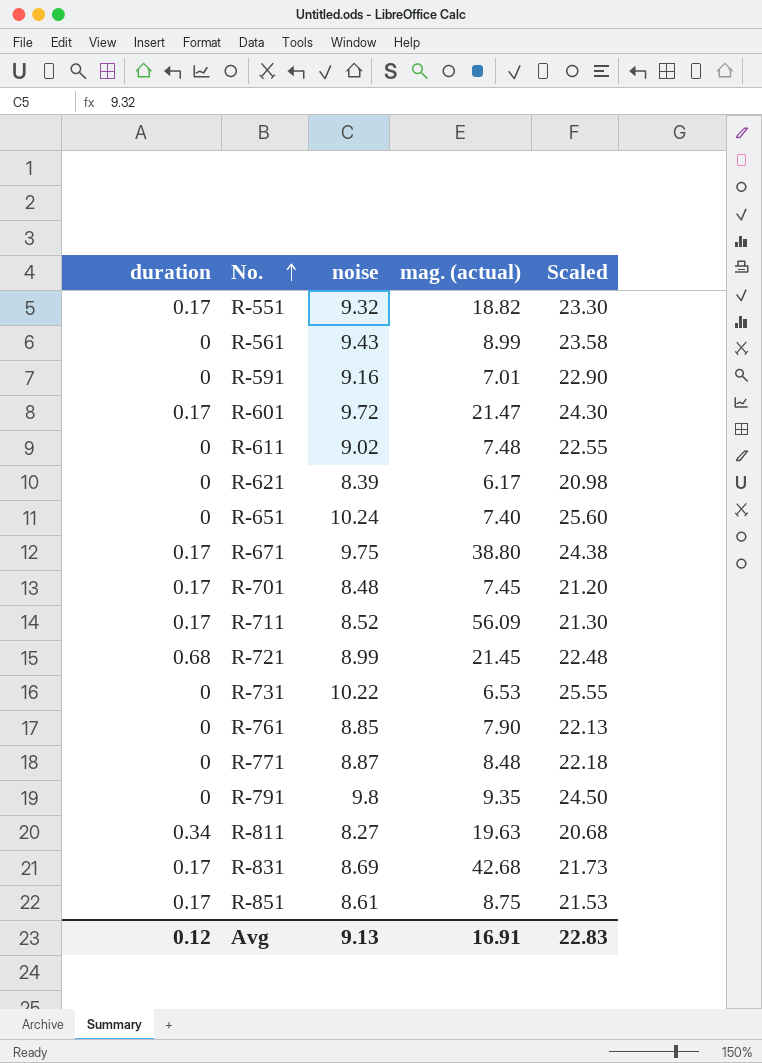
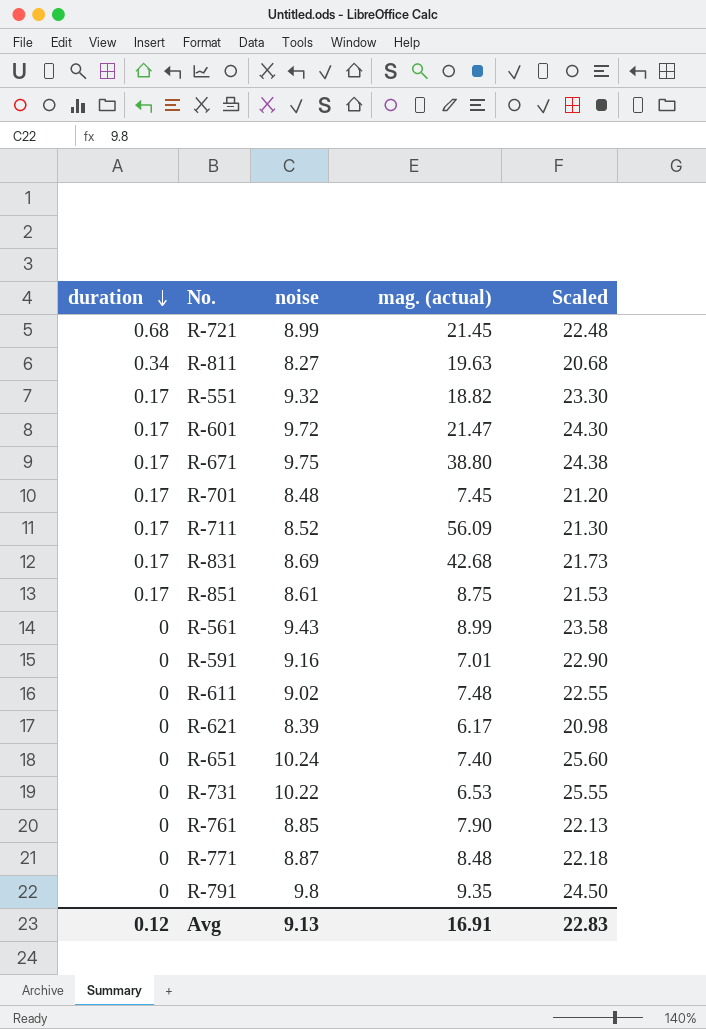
row order: No. ascending -> duration descending

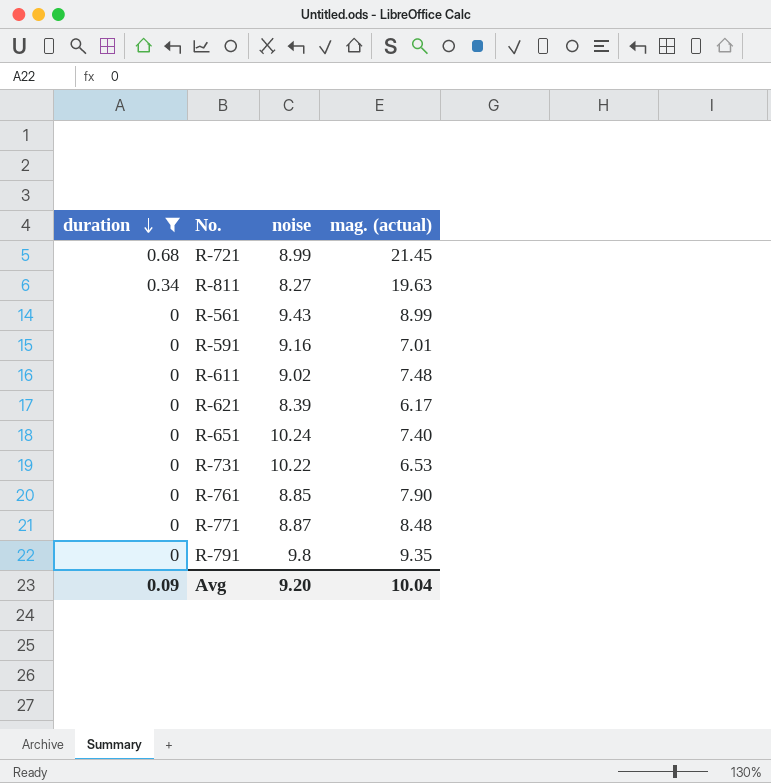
filter: none -> duration != 0.17
column Scaled | formula: [noise] * 2.5 -> none
Avg | duration: 0.12 -> 0.09
Avg | noise: 9.13 -> 9.20
Avg | mag. (actual): 16.91 -> 10.04

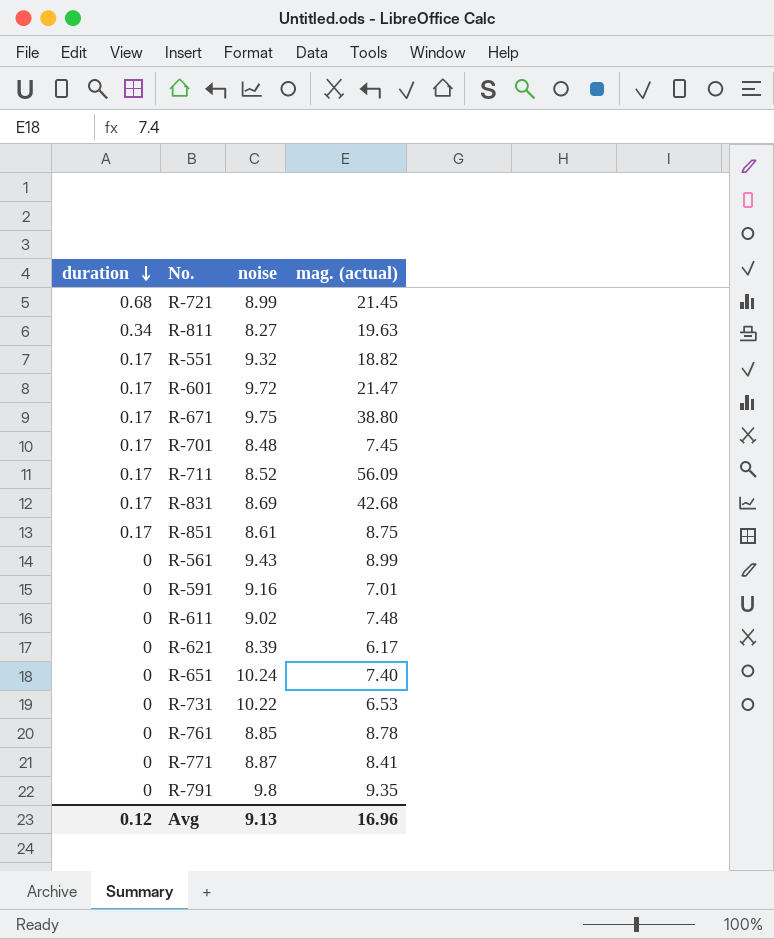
filter: duration != 0.17 -> none
R-761 | mag. (actual): 7.90 -> 8.78
R-771 | mag. (actual): 8.48 -> 8.41
Avg | duration: 0.09 -> 0.12
Avg | noise: 9.20 -> 9.13
Avg | mag. (actual): 10.04 -> 16.96

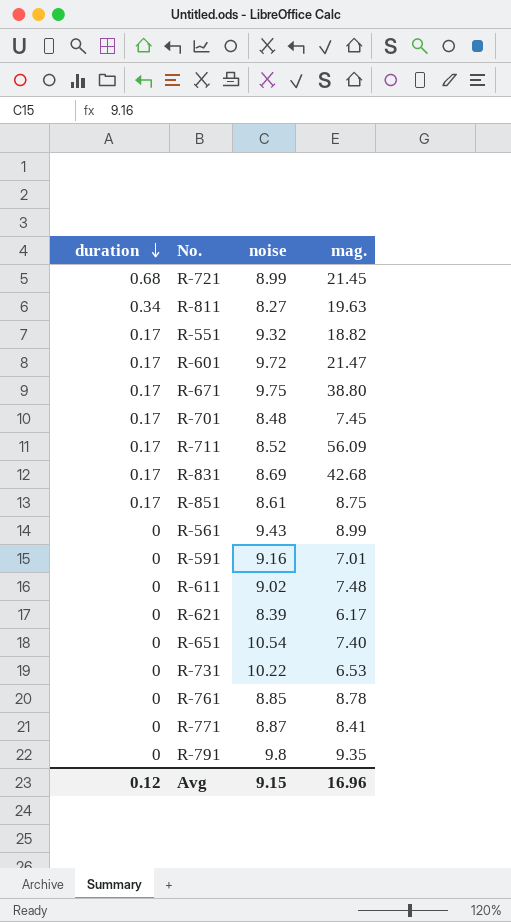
column name: mag. (actual) -> mag.
R-651 | noise: 10.24 -> 10.54
Avg | noise: 9.13 -> 9.15

